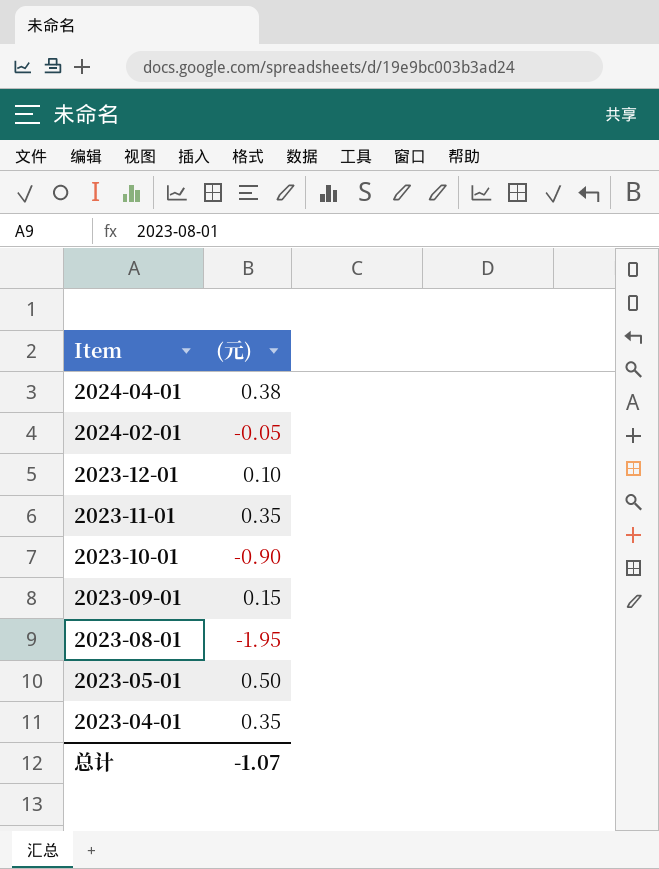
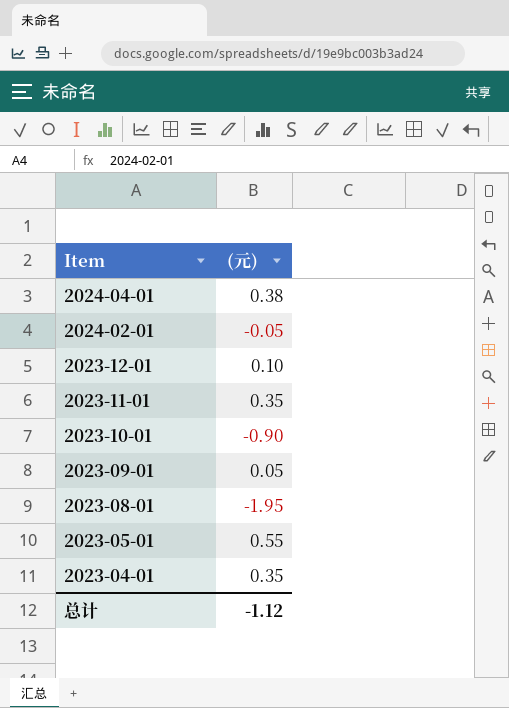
2023-09-01 | (元): 0.15 -> 0.05
2023-05-01 | (元): 0.50 -> 0.55
总计 | (元): -1.07 -> -1.12

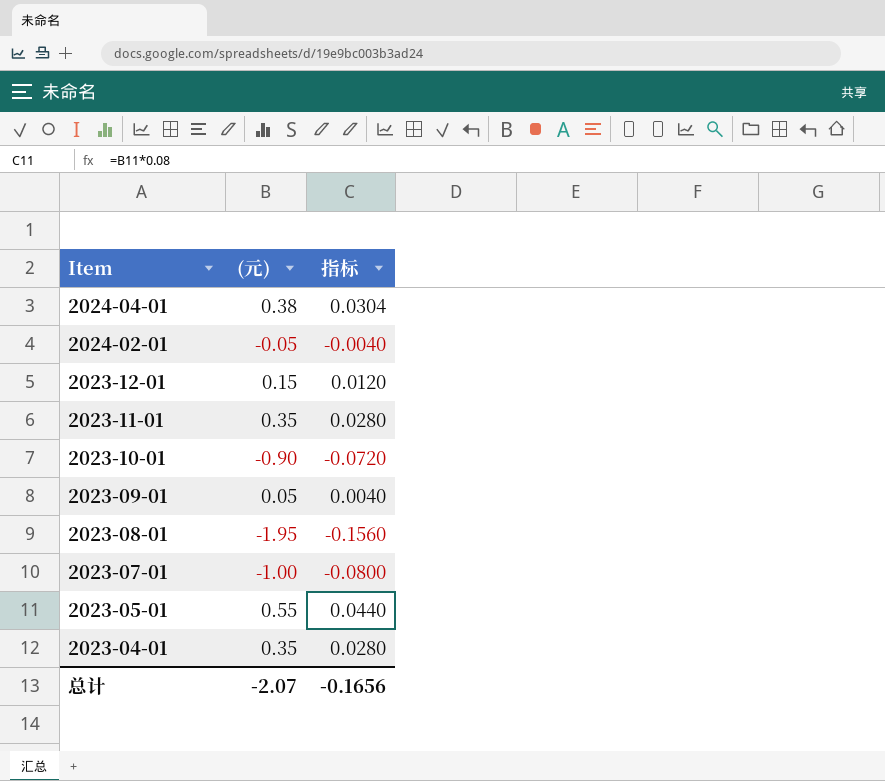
column 指标 | formula: none -> [(元)] * 0.08
2023-12-01 | (元): 0.10 -> 0.15
row 2023-07-01: none -> -1.00 | -0.0800
总计 | (元): -1.12 -> -2.07

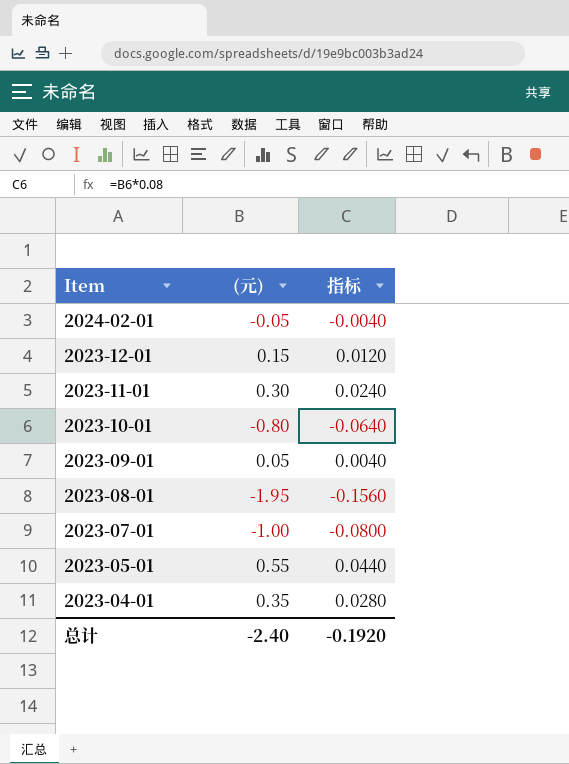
row 2024-04-01: 0.38 | 0.0304 -> none
2023-11-01 | (元): 0.35 -> 0.30
2023-11-01 | 指标: 0.0280 -> 0.0240
2023-10-01 | (元): -0.90 -> -0.80
2023-10-01 | 指标: -0.0720 -> -0.0640
总计 | (元): -2.07 -> -2.40
总计 | 指标: -0.1656 -> -0.1920

